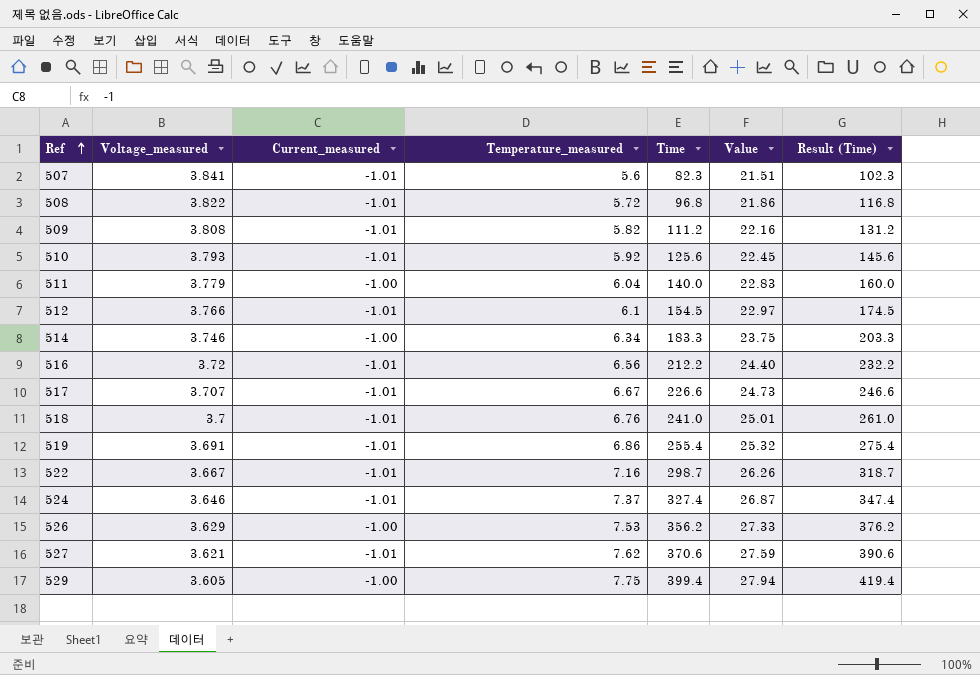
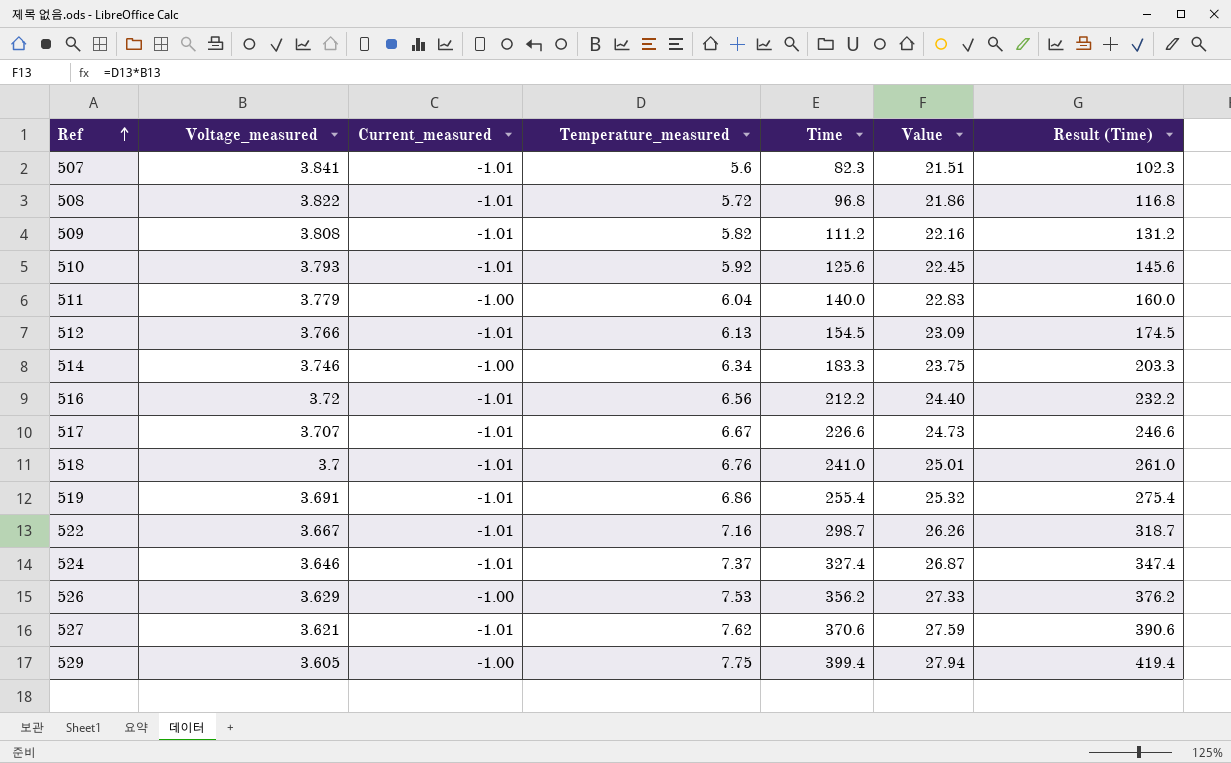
512 | Temperature_measured: 6.1 -> 6.13
512 | Value: 22.97 -> 23.09

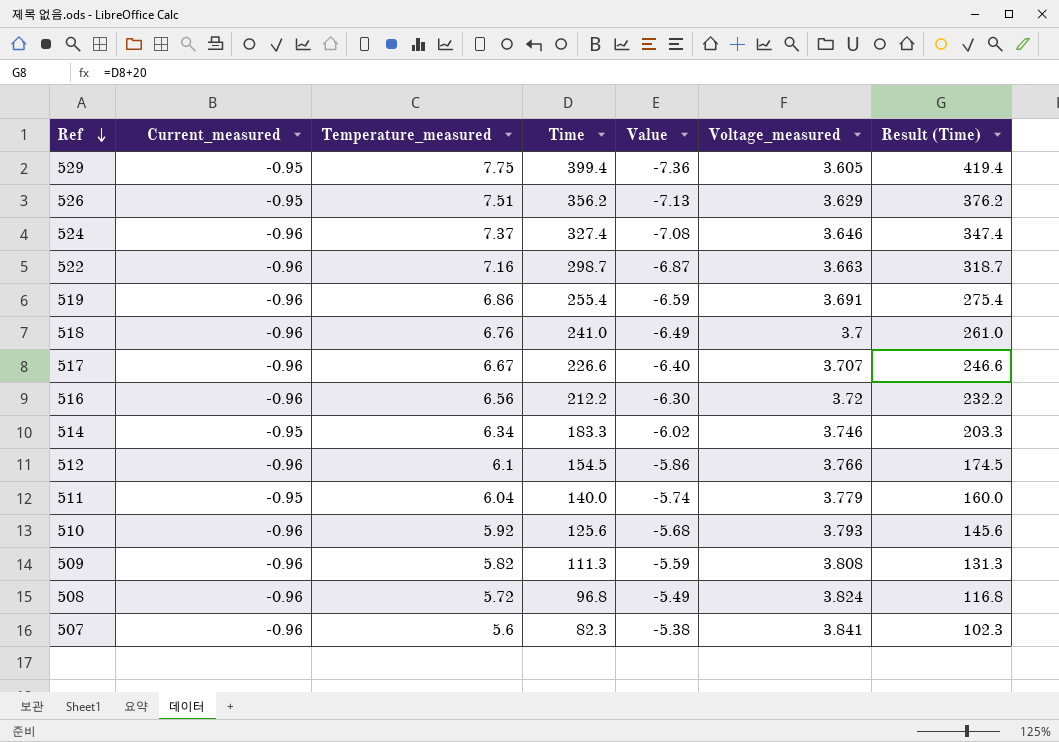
row order: Ref ascending -> Ref descending
column Value | formula: [Voltage_measured] * [Temperature_measured] -> [Current_measured] * [Temperature_measured]
column Voltage_measured | position: 2 -> 6
row 527: 3.621 | -1.01 | 7.62 | 370.6 | 27.59 | 390.6 -> none
529 | Current_measured: -1.00 -> -0.95
526 | Current_measured: -1.00 -> -0.95
526 | Temperature_measured: 7.53 -> 7.51
524 | Current_measured: -1.01 -> -0.96
522 | Current_measured: -1.01 -> -0.96
522 | Voltage_measured: 3.667 -> 3.663
519 | Current_measured: -1.01 -> -0.96
518 | Current_measured: -1.01 -> -0.96
517 | Current_measured: -1.01 -> -0.96
516 | Current_measured: -1.01 -> -0.96
514 | Current_measured: -1.00 -> -0.95
512 | Current_measured: -1.01 -> -0.96
512 | Temperature_measured: 6.13 -> 6.1
511 | Current_measured: -1.00 -> -0.95
510 | Current_measured: -1.01 -> -0.96
509 | Current_measured: -1.01 -> -0.96
509 | Time: 111.2 -> 111.3
509 | Result (Time): 131.2 -> 131.3
508 | Current_measured: -1.01 -> -0.96
508 | Voltage_measured: 3.822 -> 3.824
507 | Current_measured: -1.01 -> -0.96

